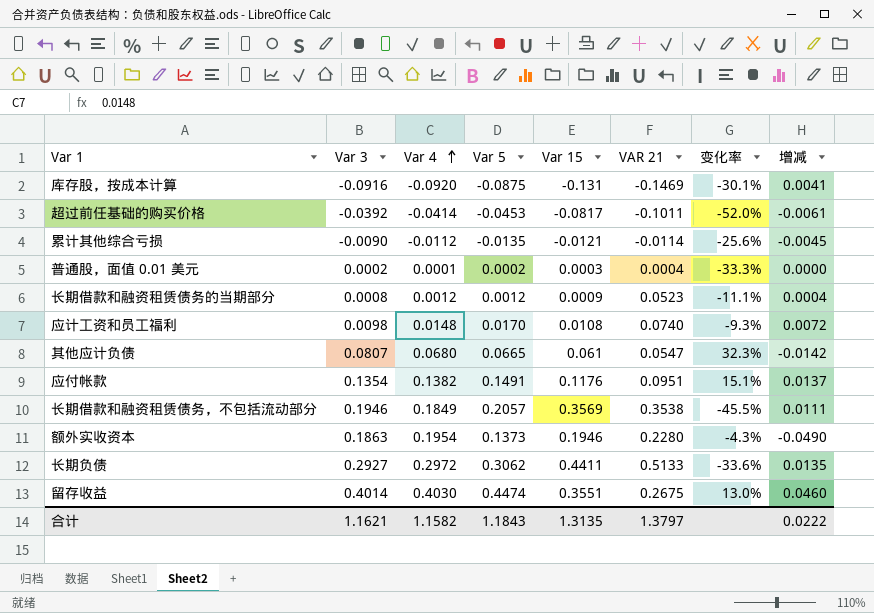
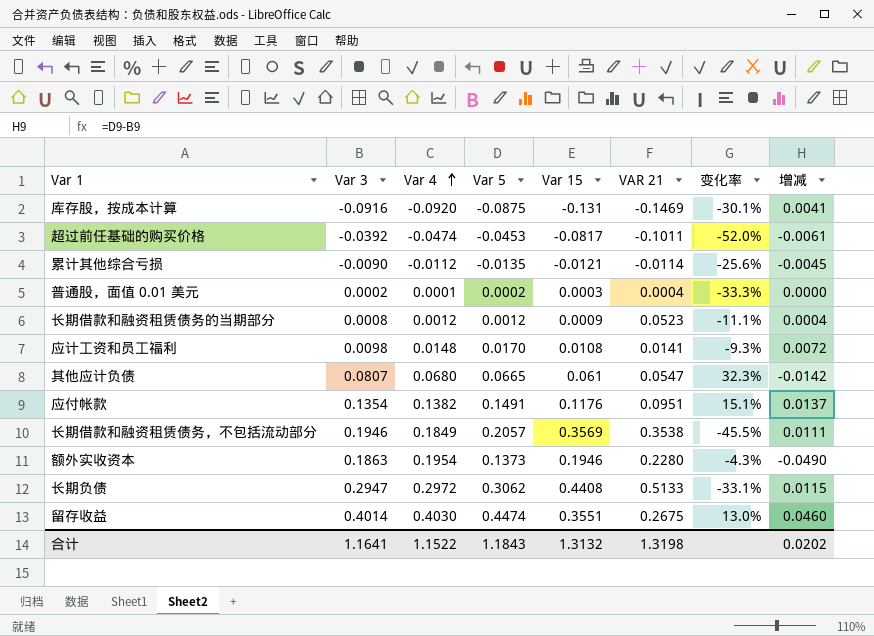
超过前任基础的购买价格 | Var 4: -0.0414 -> -0.0474
应计工资和员工福利 | VAR 21: 0.0740 -> 0.0141
长期负债 | Var 3: 0.2927 -> 0.2947
长期负债 | Var 15: 0.4411 -> 0.4408
长期负债 | 变化率: -33.6% -> -33.1%
长期负债 | 增减: 0.0135 -> 0.0115
合计 | Var 3: 1.1621 -> 1.1641
合计 | Var 4: 1.1582 -> 1.1522
合计 | Var 15: 1.3135 -> 1.3132
合计 | VAR 21: 1.3797 -> 1.3198
合计 | 增减: 0.0222 -> 0.0202

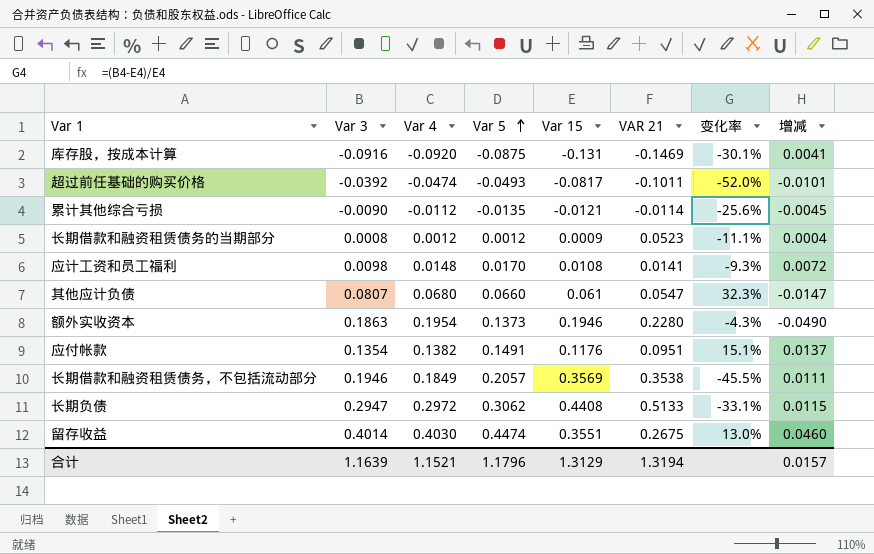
row order: Var 4 ascending -> Var 5 ascending
row 普通股，面值 0.01 美元: 0.0002 | 0.0001 | 0.0002 | 0.0003 | 0.0004 | -33.3% | 0.0000 -> none
超过前任基础的购买价格 | Var 5: -0.0453 -> -0.0493
超过前任基础的购买价格 | 增减: -0.0061 -> -0.0101
其他应计负债 | Var 5: 0.0665 -> 0.0660
其他应计负债 | 增减: -0.0142 -> -0.0147
合计 | Var 3: 1.1641 -> 1.1639
合计 | Var 4: 1.1522 -> 1.1521
合计 | Var 5: 1.1843 -> 1.1796
合计 | Var 15: 1.3132 -> 1.3129
合计 | VAR 21: 1.3198 -> 1.3194
合计 | 增减: 0.0202 -> 0.0157

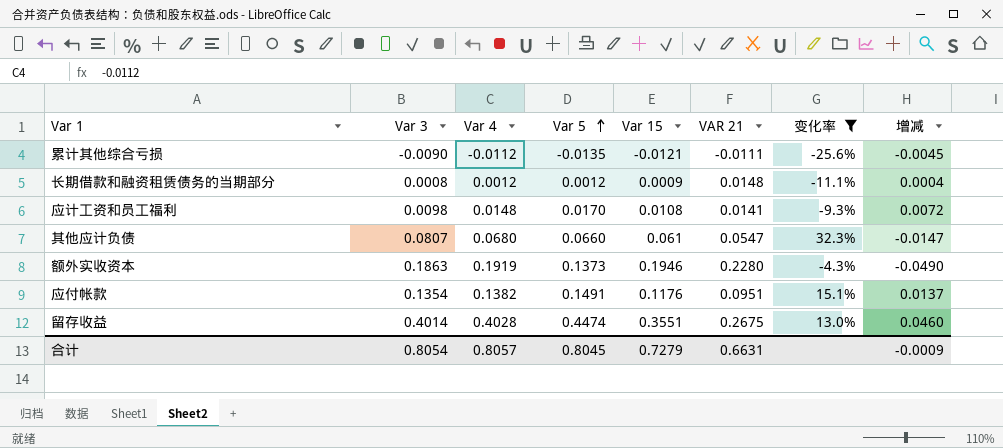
filter: none -> 变化率 >= -25.6%
累计其他综合亏损 | VAR 21: -0.0114 -> -0.0111
长期借款和融资租赁债务的当期部分 | VAR 21: 0.0523 -> 0.0148
额外实收资本 | Var 4: 0.1954 -> 0.1919
留存收益 | Var 4: 0.4030 -> 0.4028
合计 | Var 3: 1.1639 -> 0.8054
合计 | Var 4: 1.1521 -> 0.8057
合计 | Var 5: 1.1796 -> 0.8045
合计 | Var 15: 1.3129 -> 0.7279
合计 | VAR 21: 1.3194 -> 0.6631
合计 | 增减: 0.0157 -> -0.0009

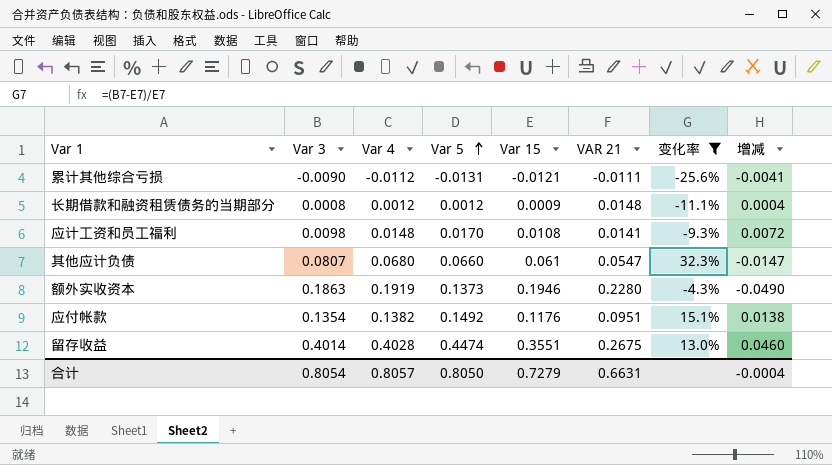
累计其他综合亏损 | Var 5: -0.0135 -> -0.0131
累计其他综合亏损 | 增减: -0.0045 -> -0.0041
应付帐款 | Var 5: 0.1491 -> 0.1492
应付帐款 | 增减: 0.0137 -> 0.0138
合计 | Var 5: 0.8045 -> 0.8050
合计 | 增减: -0.0009 -> -0.0004

